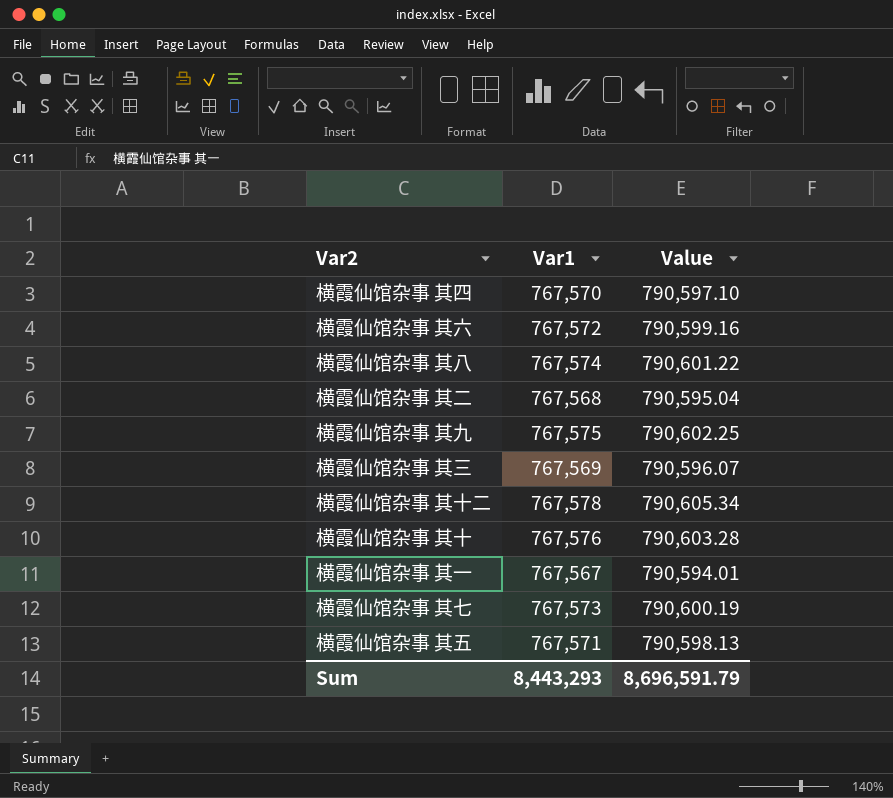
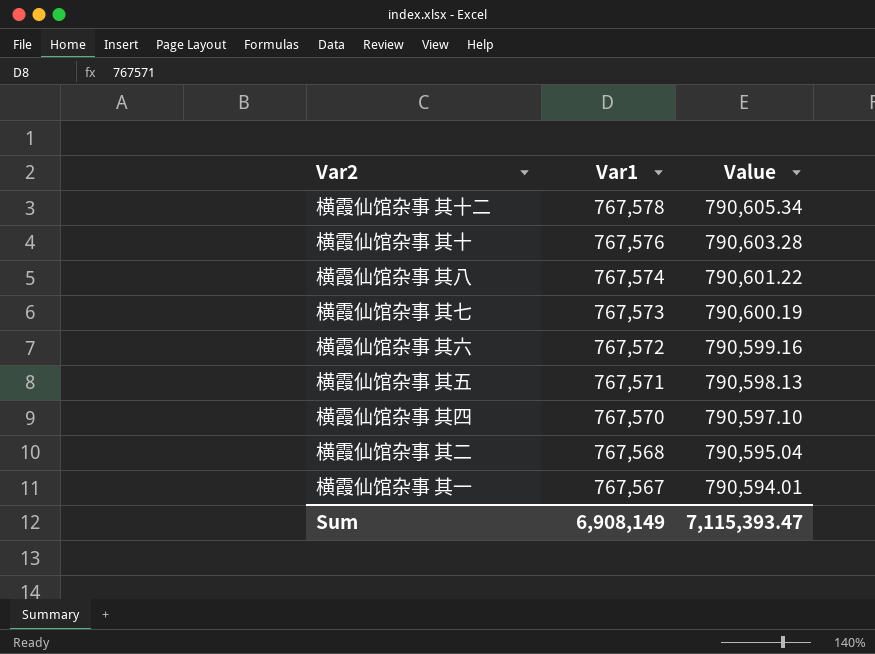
row order: none -> Var1 descending
row 横霞仙馆杂事 其九: 767,575 | 790,602.25 -> none
row 横霞仙馆杂事 其三: 767,569 | 790,596.07 -> none
Sum | Var1: 8,443,293 -> 6,908,149
Sum | Value: 8,696,591.79 -> 7,115,393.47

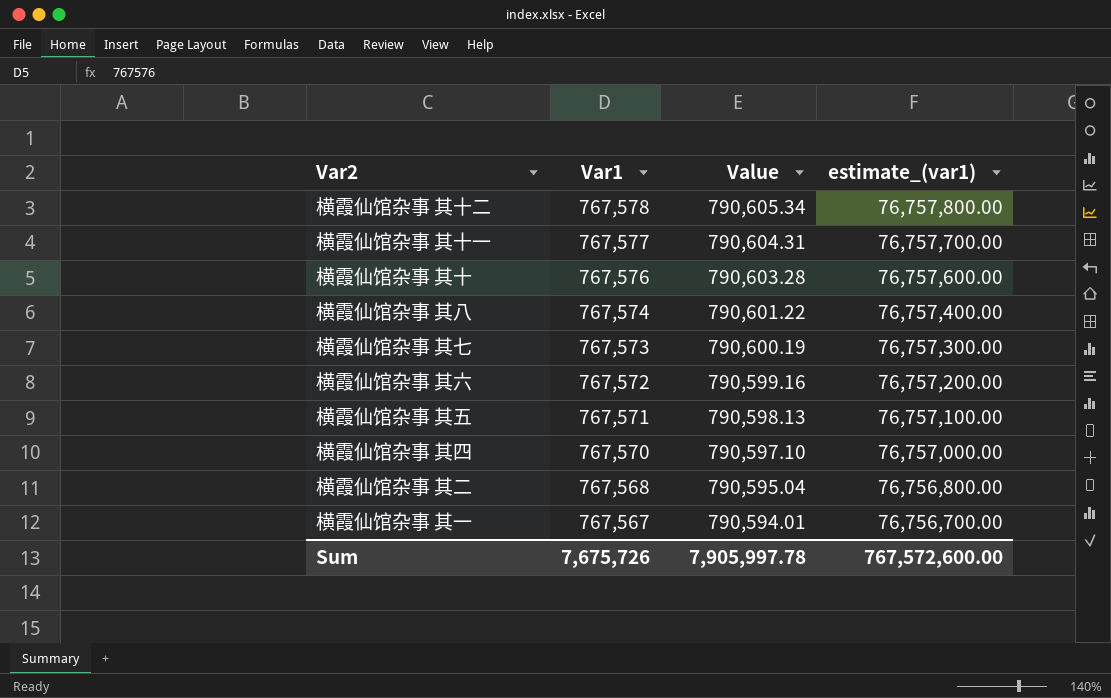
column estimate_(var1) | formula: none -> [Var1] * 100
row 横霞仙馆杂事 其十一: none -> 767,577 | 790,604.31 | 76,757,700.00
Sum | Var1: 6,908,149 -> 7,675,726
Sum | Value: 7,115,393.47 -> 7,905,997.78

